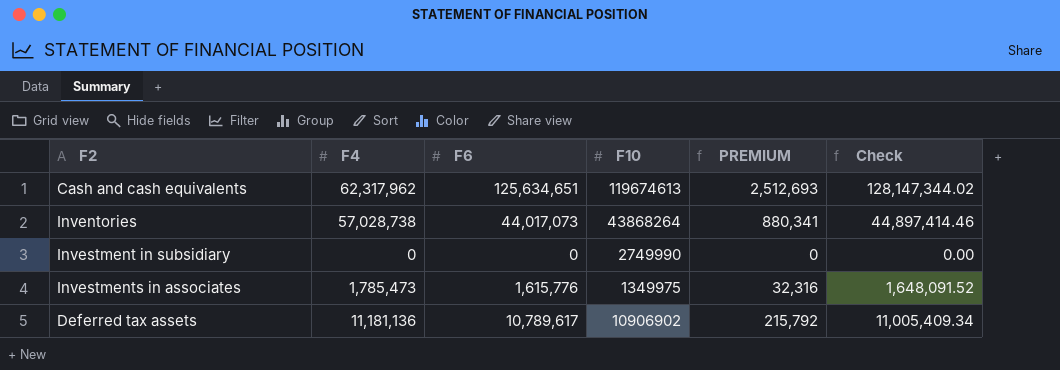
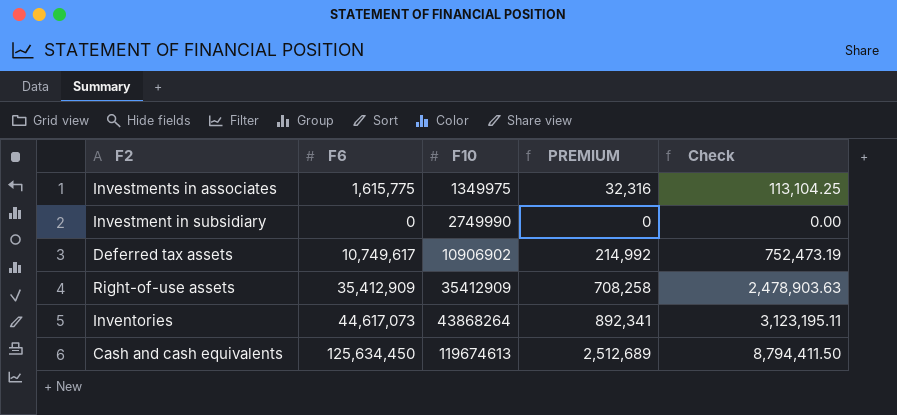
row order: none -> F10 ascending
column F4 | position: 2 -> none
column Check | formula: [F6] * 1.02 -> [F6] * 0.07
Investments in associates | F6: 1,615,776 -> 1,615,775
Deferred tax assets | F6: 10,789,617 -> 10,749,617
Deferred tax assets | PREMIUM: 215,792 -> 214,992
row Right-of-use assets: none -> 35,412,909 | 35412909 | 708,258 | 2,478,903.63
Inventories | F6: 44,017,073 -> 44,617,073
Inventories | PREMIUM: 880,341 -> 892,341
Cash and cash equivalents | F6: 125,634,651 -> 125,634,450
Cash and cash equivalents | PREMIUM: 2,512,693 -> 2,512,689

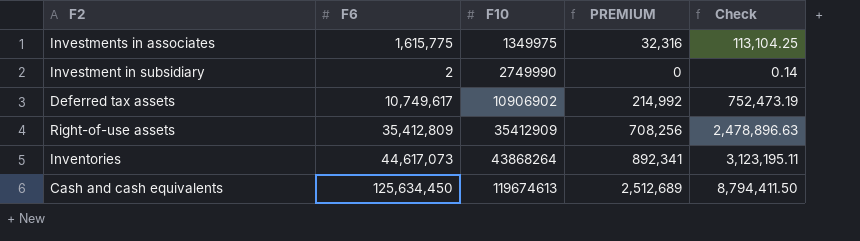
Investment in subsidiary | F6: 0 -> 2
Investment in subsidiary | Check: 0.00 -> 0.14
Right-of-use assets | F6: 35,412,909 -> 35,412,809
Right-of-use assets | PREMIUM: 708,258 -> 708,256
Right-of-use assets | Check: 2,478,903.63 -> 2,478,896.63

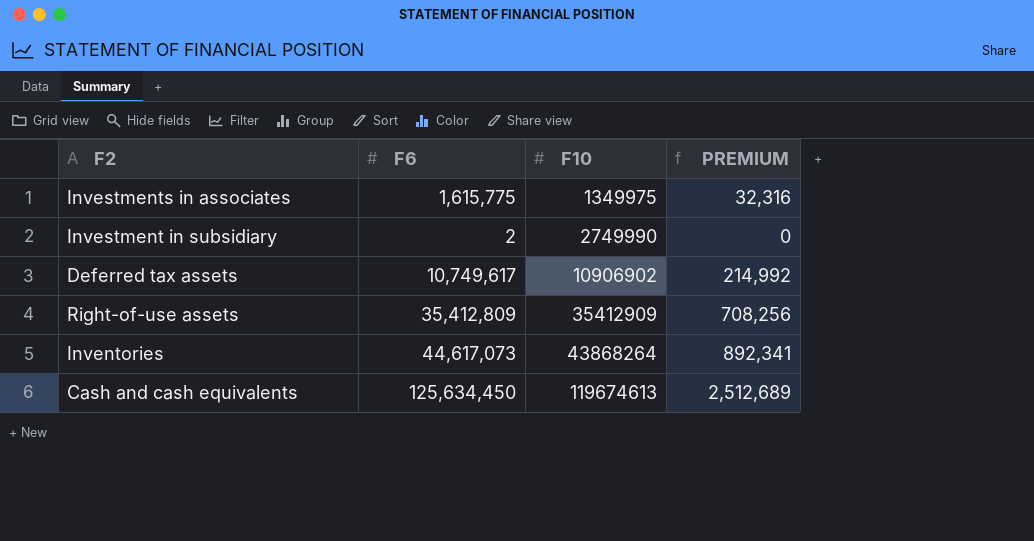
column Check | formula: [F6] * 0.07 -> none

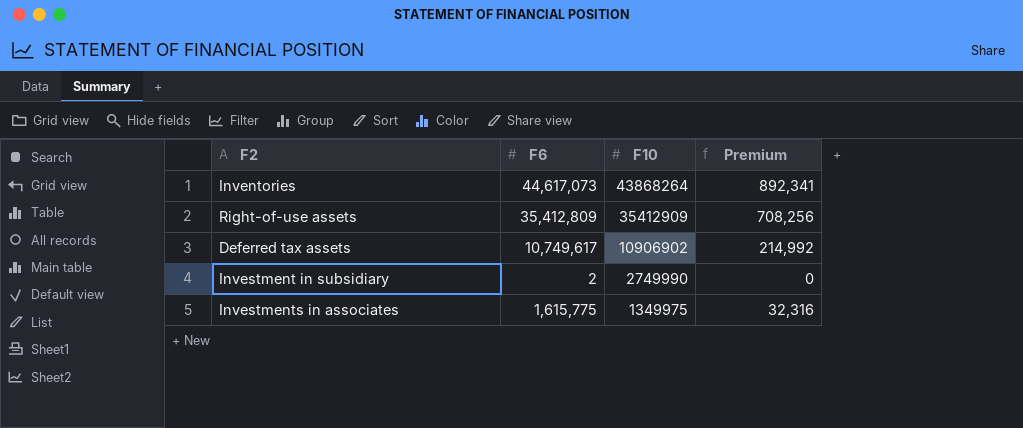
row order: F10 ascending -> F10 descending
column name: PREMIUM -> Premium
row Cash and cash equivalents: 125,634,450 | 119674613 | 2,512,689 -> none

